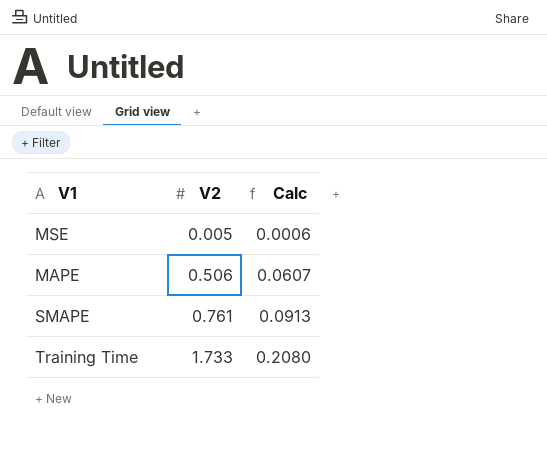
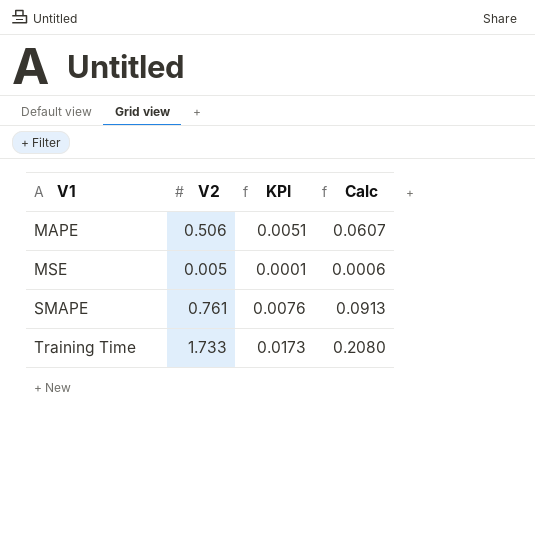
row order: V2 ascending -> V1 ascending
column KPI | formula: none -> [V2] * 0.01

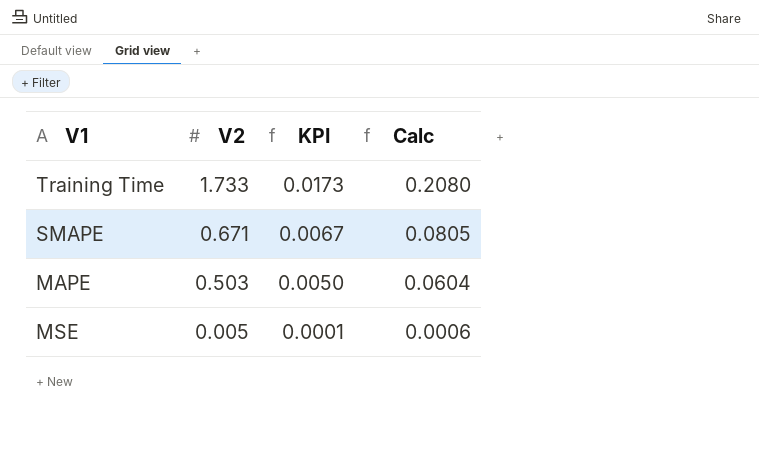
row order: V1 ascending -> V2 descending
SMAPE | V2: 0.761 -> 0.671
SMAPE | KPI: 0.0076 -> 0.0067
SMAPE | Calc: 0.0913 -> 0.0805
MAPE | V2: 0.506 -> 0.503
MAPE | KPI: 0.0051 -> 0.0050
MAPE | Calc: 0.0607 -> 0.0604

